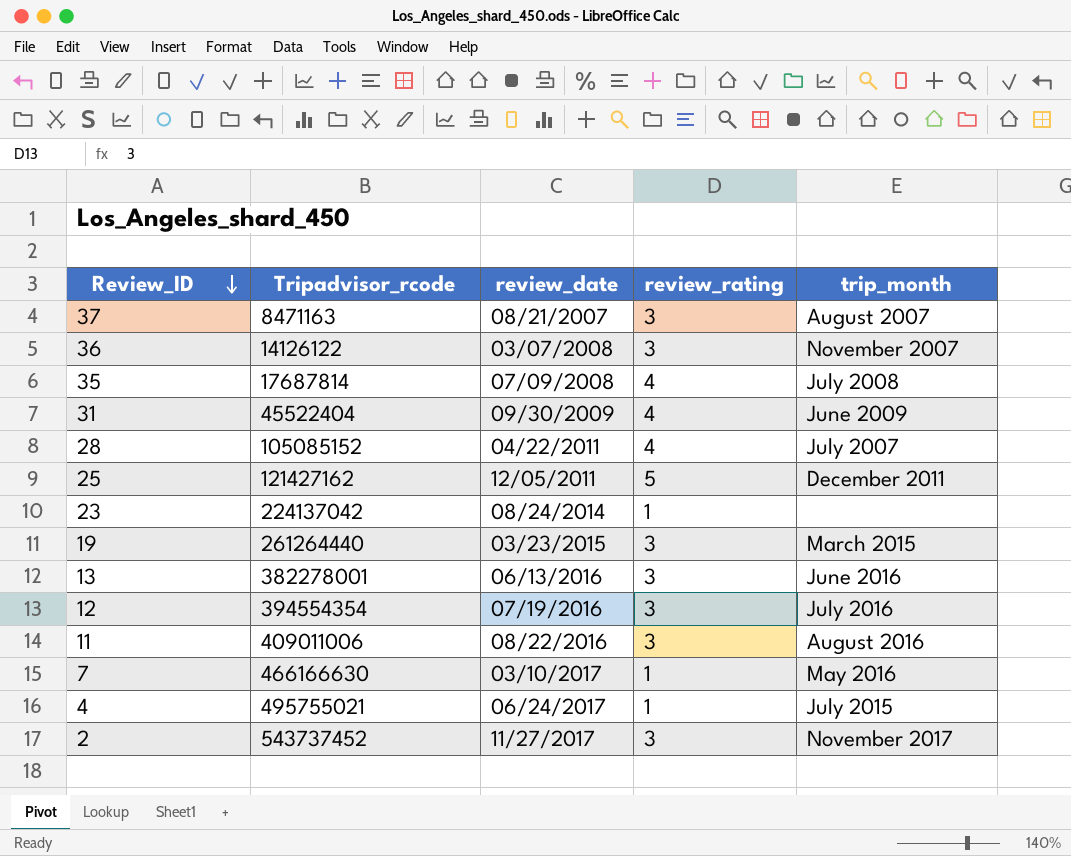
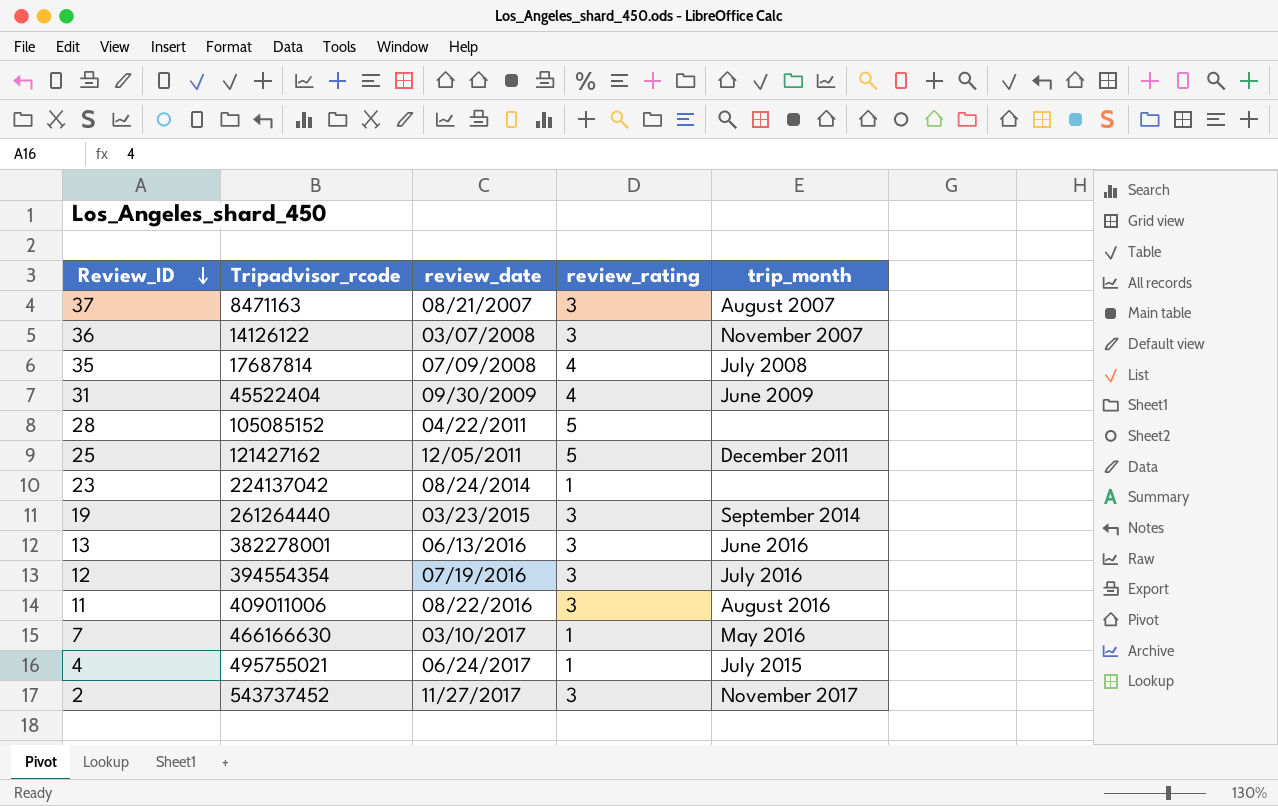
28 | review_rating: 4 -> 5
28 | trip_month: July 2007 -> none
19 | trip_month: March 2015 -> September 2014

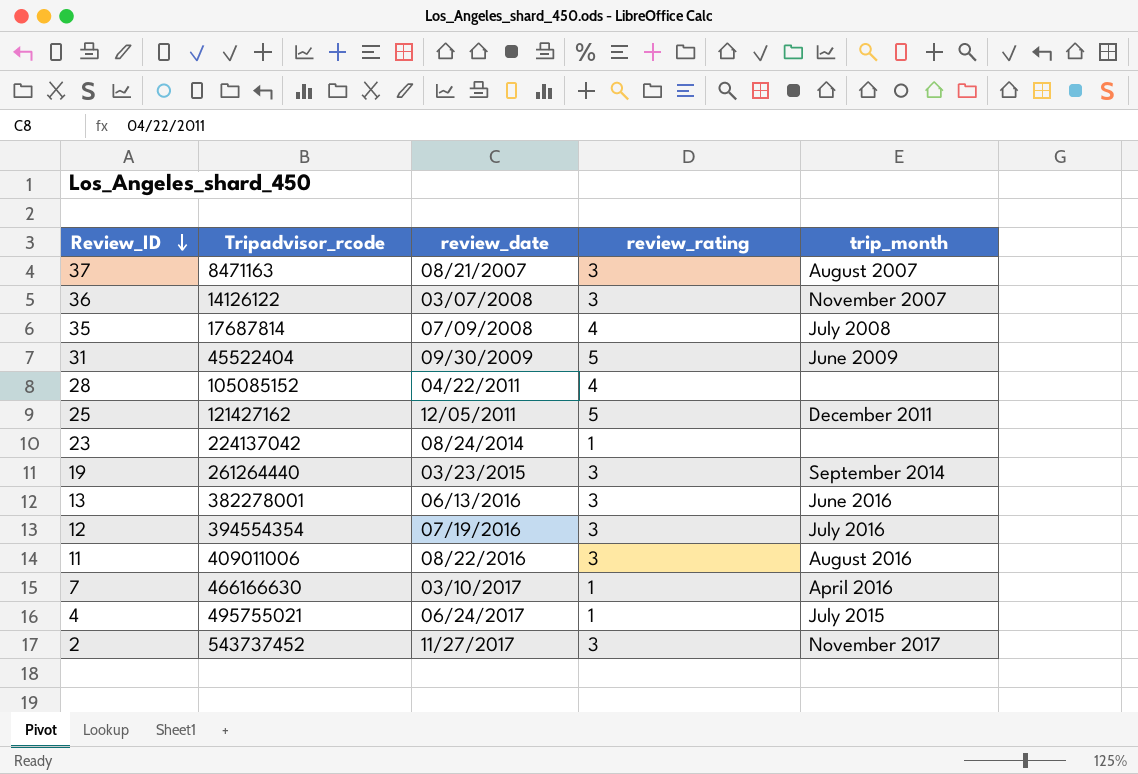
31 | review_rating: 4 -> 5
28 | review_rating: 5 -> 4
7 | trip_month: May 2016 -> April 2016

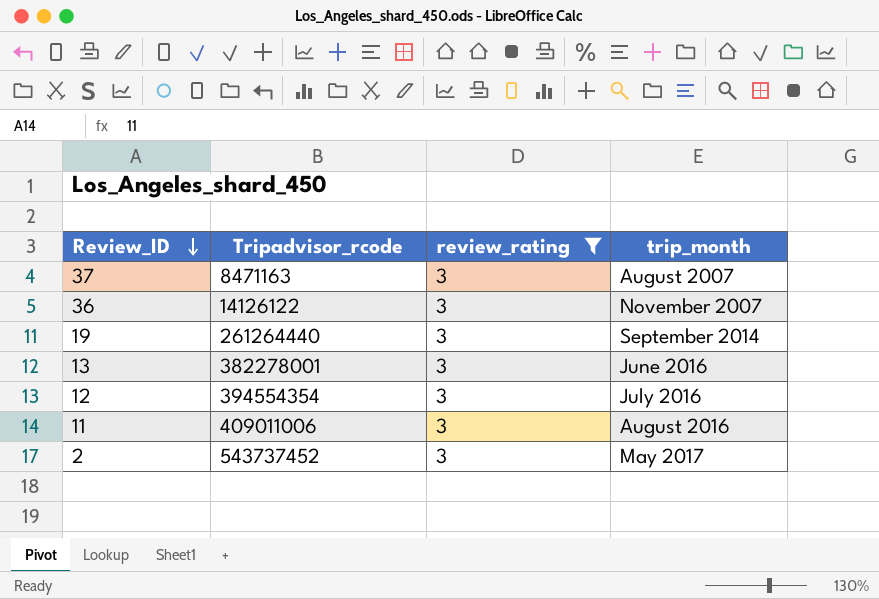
filter: none -> review_rating = 3
column review_date | position: 3 -> none
2 | trip_month: November 2017 -> May 2017

